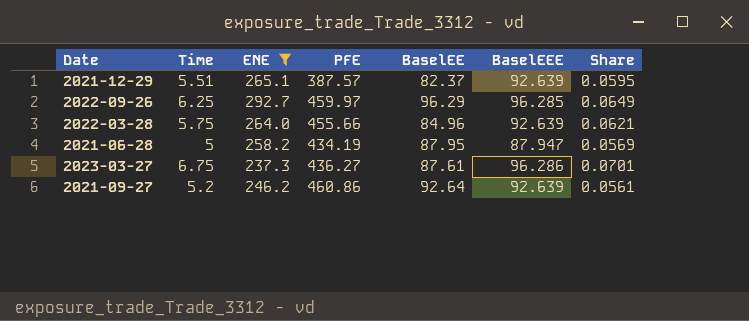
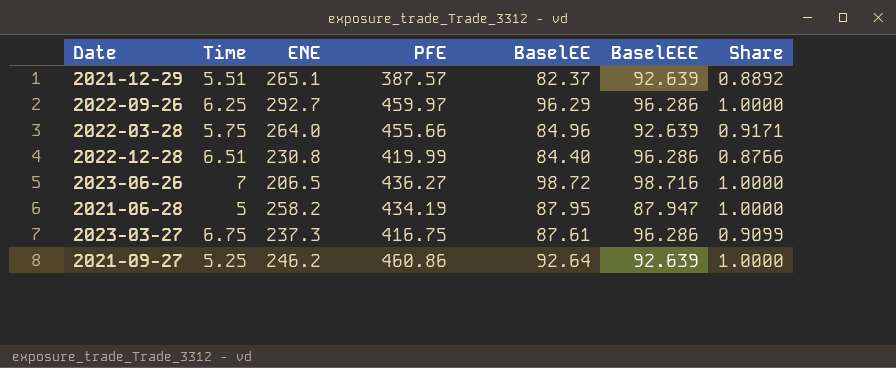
filter: ENE >= 237.3 -> none
column Share | formula: [Time] / [BaselEEE] -> [BaselEE] / [BaselEEE]
2022-09-26 | BaselEEE: 96.285 -> 96.286
2023-03-27 | PFE: 436.27 -> 416.75
2021-09-27 | Time: 5.2 -> 5.25

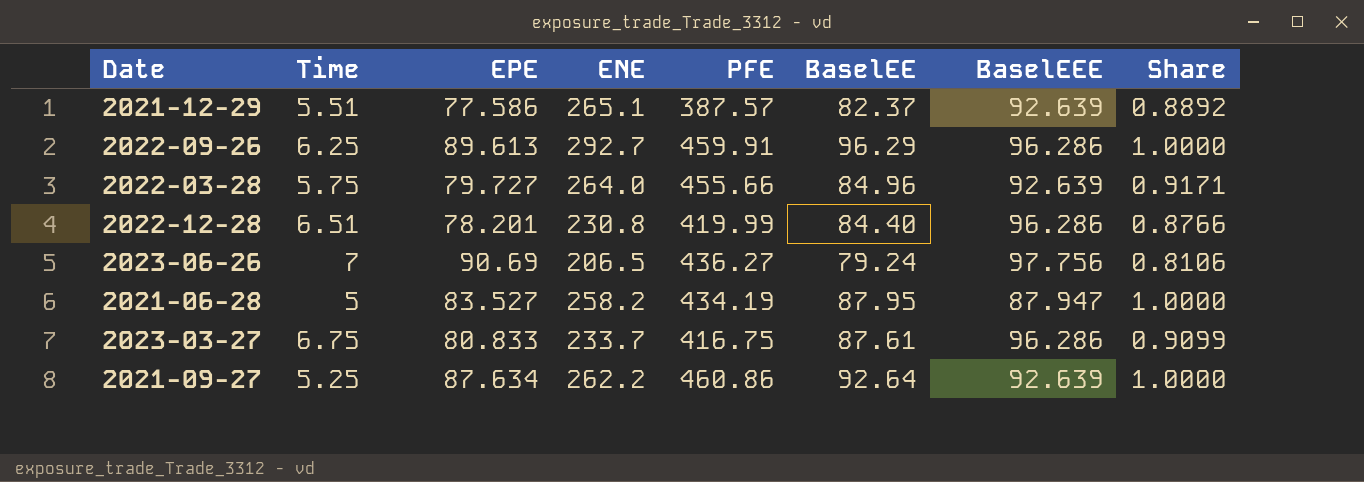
column EPE | position: none -> 3
2022-09-26 | PFE: 459.97 -> 459.91
2023-06-26 | BaselEE: 98.72 -> 79.24
2023-06-26 | BaselEEE: 98.716 -> 97.756
2023-06-26 | Share: 1.0000 -> 0.8106
2023-03-27 | ENE: 237.3 -> 233.7
2021-09-27 | ENE: 246.2 -> 262.2

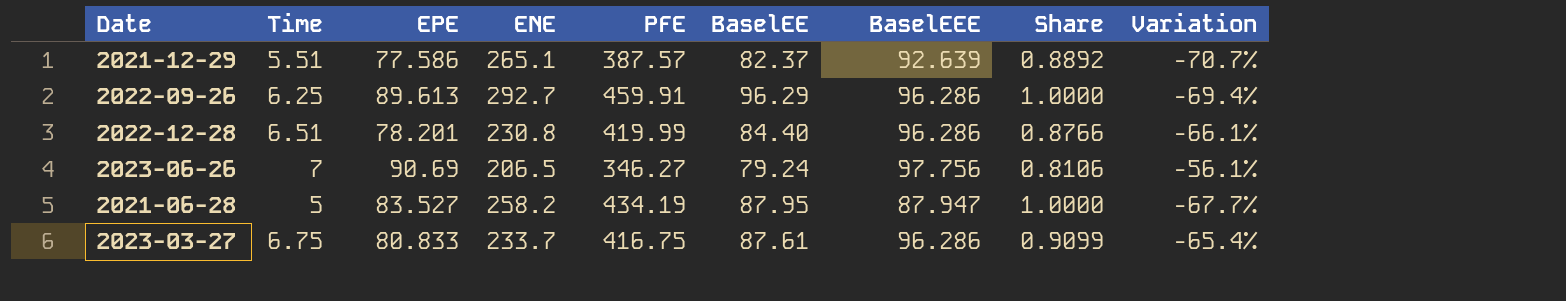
column Variation | formula: none -> ([EPE] - [ENE]) / [ENE]
row 2022-03-28: 5.75 | 79.727 | 264.0 | 455.66 | 84.96 | 92.639 | 0.9171 -> none
row 2021-09-27: 5.25 | 87.634 | 262.2 | 460.86 | 92.64 | 92.639 | 1.0000 -> none
2023-06-26 | PFE: 436.27 -> 346.27

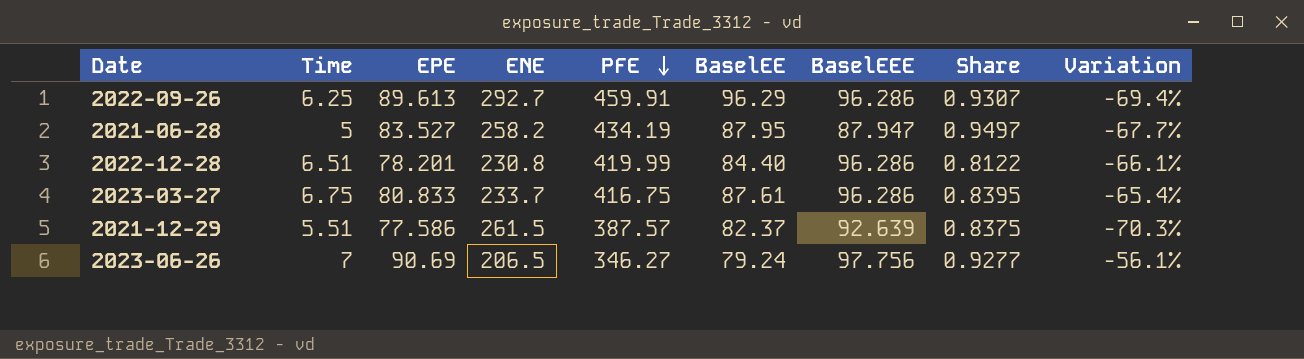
row order: none -> PFE descending
column Share | formula: [BaselEE] / [BaselEEE] -> [EPE] / [BaselEEE]
2021-12-29 | ENE: 265.1 -> 261.5
2021-12-29 | Variation: -70.7% -> -70.3%

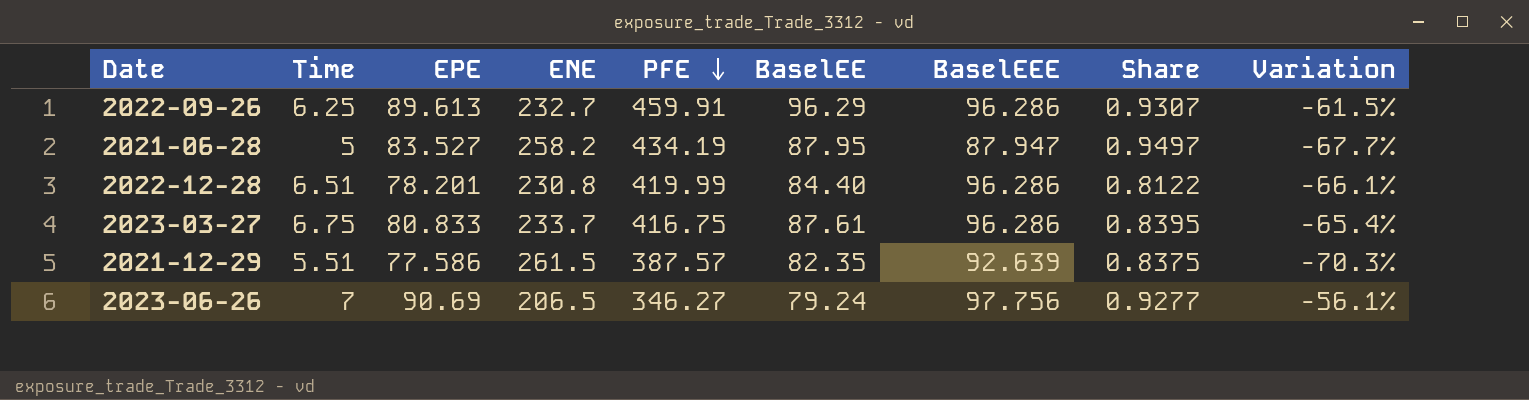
2022-09-26 | ENE: 292.7 -> 232.7
2022-09-26 | Variation: -69.4% -> -61.5%
2021-12-29 | BaselEE: 82.37 -> 82.35

